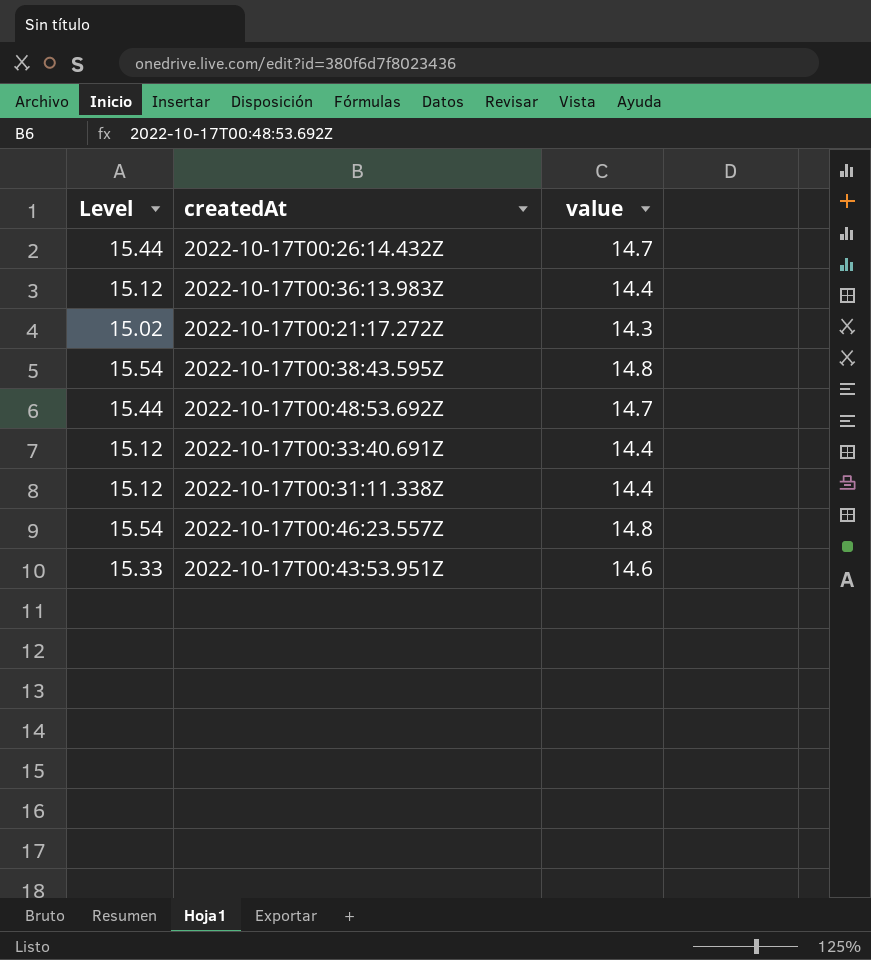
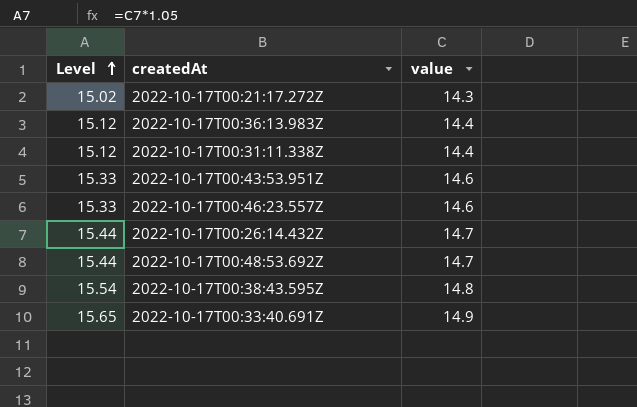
row order: none -> Level ascending
2022-10-17T00:46:23.557Z | Level: 15.54 -> 15.33
2022-10-17T00:46:23.557Z | value: 14.8 -> 14.6
2022-10-17T00:33:40.691Z | Level: 15.12 -> 15.65
2022-10-17T00:33:40.691Z | value: 14.4 -> 14.9

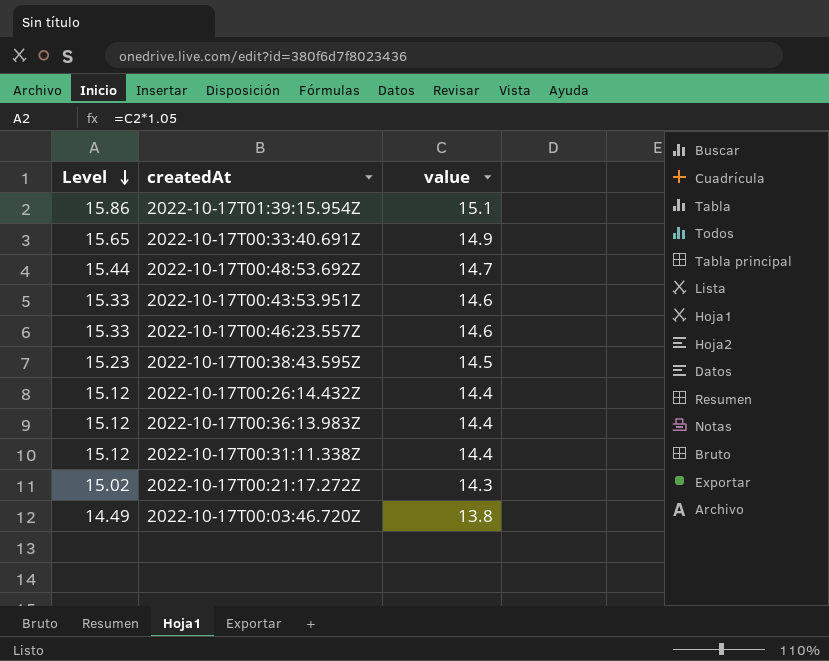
row order: Level ascending -> Level descending
row 2022-10-17T01:39:15.954Z: none -> 15.86 | 15.1
2022-10-17T00:38:43.595Z | Level: 15.54 -> 15.23
2022-10-17T00:38:43.595Z | value: 14.8 -> 14.5
2022-10-17T00:26:14.432Z | Level: 15.44 -> 15.12
2022-10-17T00:26:14.432Z | value: 14.7 -> 14.4
row 2022-10-17T00:03:46.720Z: none -> 14.49 | 13.8

